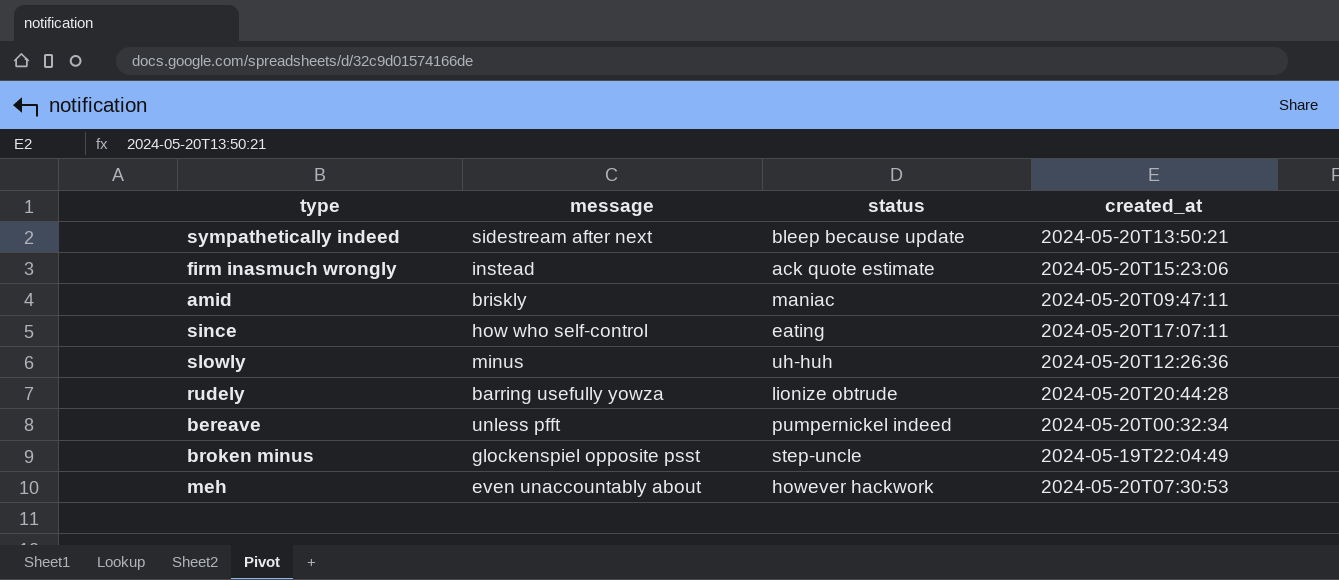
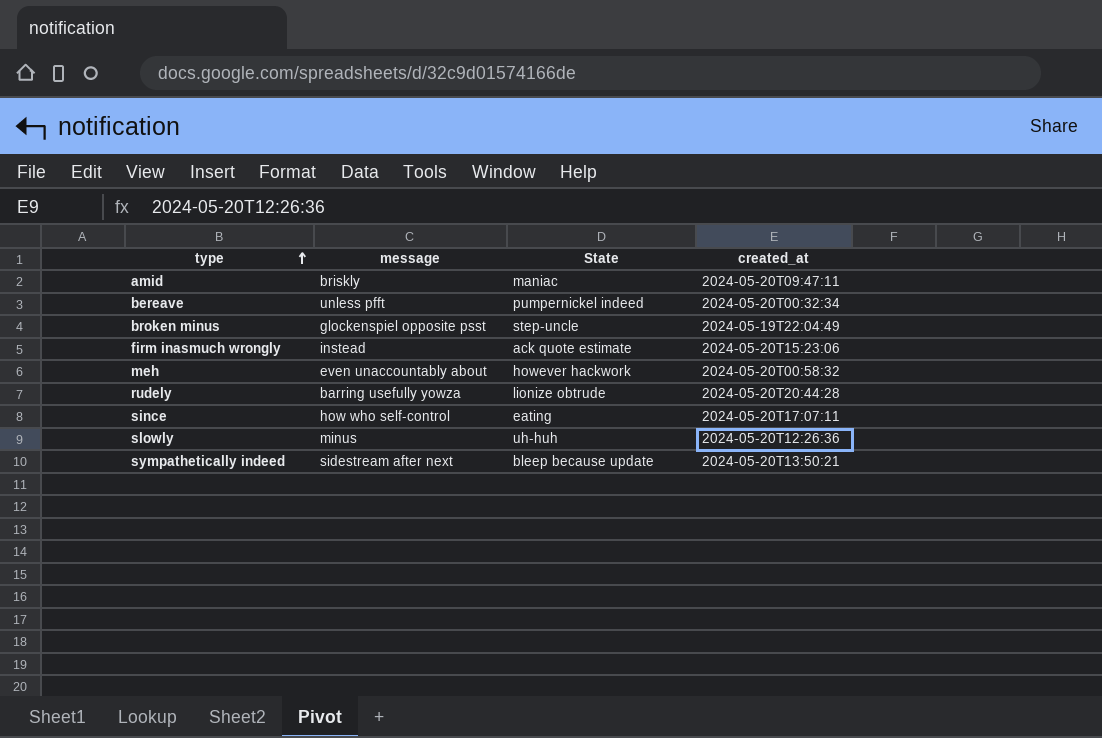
row order: none -> type ascending
column name: status -> State
meh | created_at: 2024-05-20T07:30:53 -> 2024-05-20T00:58:32

